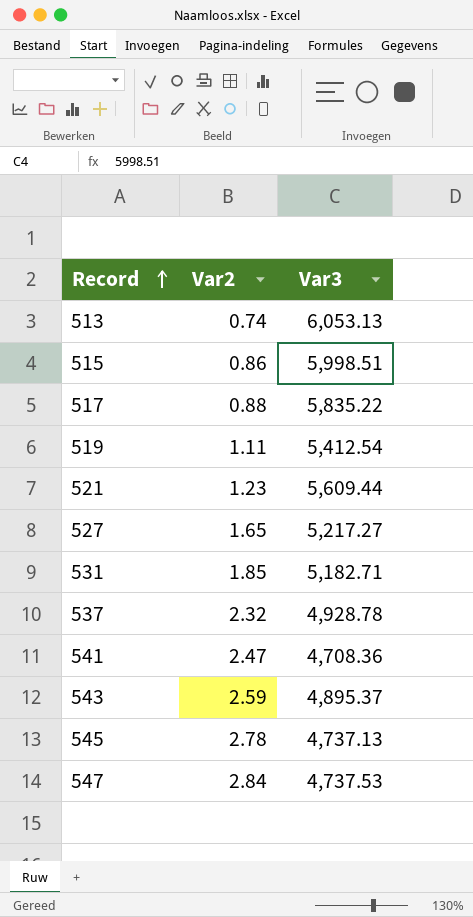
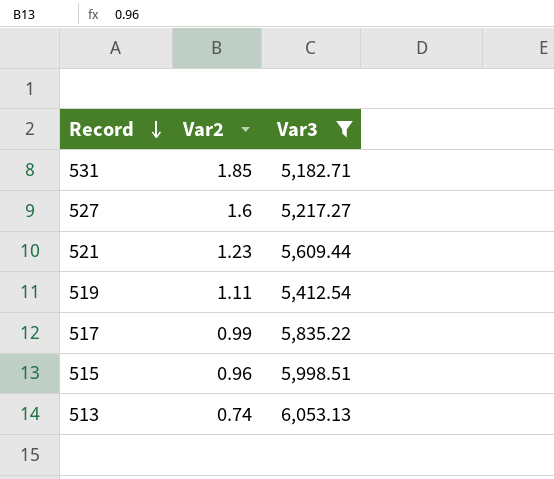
filter: none -> Var3 >= 5,182.71
row order: Record ascending -> Record descending
527 | Var2: 1.65 -> 1.6
517 | Var2: 0.88 -> 0.99
515 | Var2: 0.86 -> 0.96

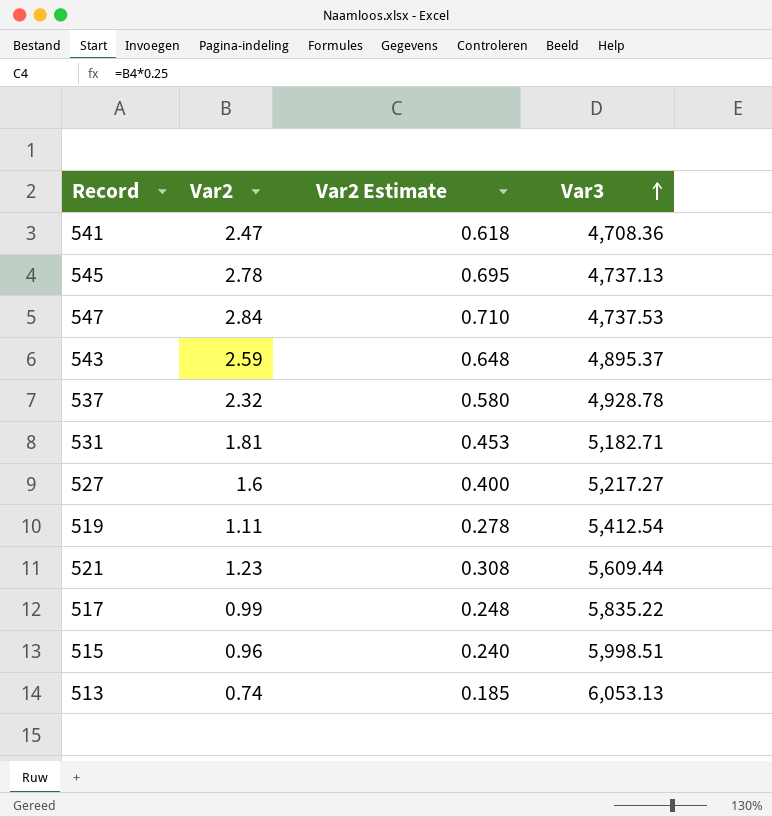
filter: Var3 >= 5,182.71 -> none
row order: Record descending -> Var3 ascending
column Var2 Estimate | formula: none -> [Var2] * 0.25
531 | Var2: 1.85 -> 1.81

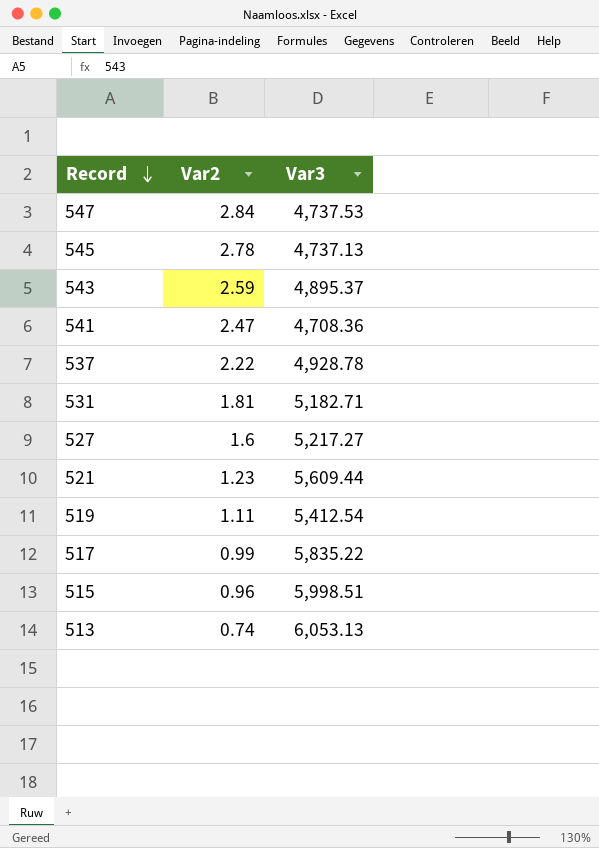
row order: Var3 ascending -> Record descending
column Var2 Estimate | formula: [Var2] * 0.25 -> none
537 | Var2: 2.32 -> 2.22

